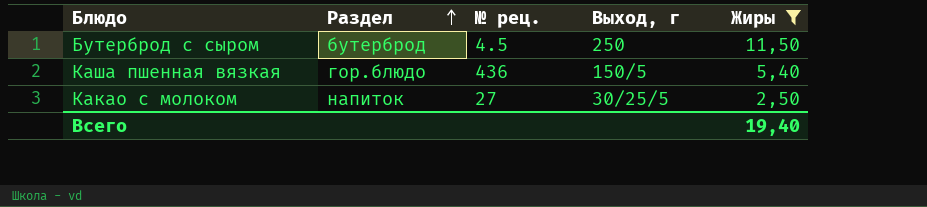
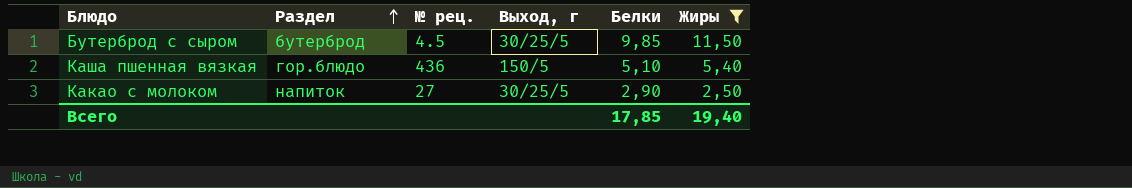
column Белки | position: none -> 5
Бутерброд с сыром | Выход, г: 250 -> 30/25/5

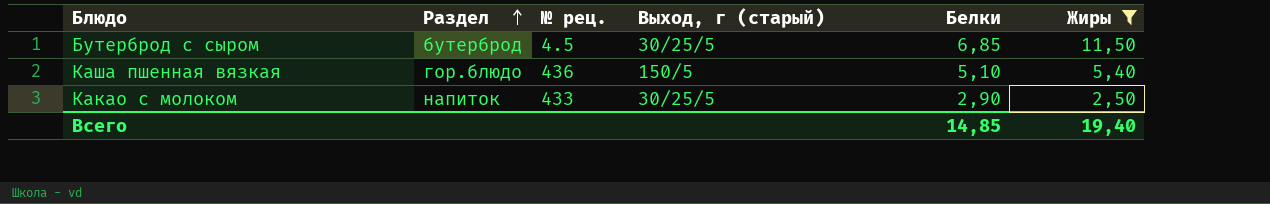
column name: Выход, г -> Выход, г (старый)
Бутерброд с сыром | Белки: 9,85 -> 6,85
Какао с молоком | № рец.: 27 -> 433
Всего | Белки: 17,85 -> 14,85

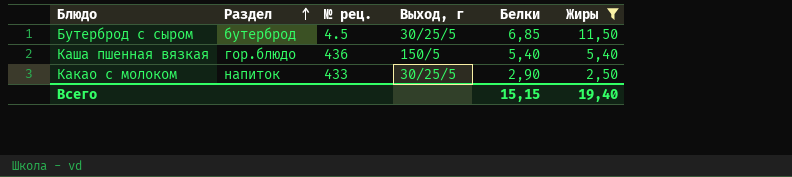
column name: Выход, г (старый) -> Выход, г
Каша пшенная вязкая | Белки: 5,10 -> 5,40
Всего | Белки: 14,85 -> 15,15

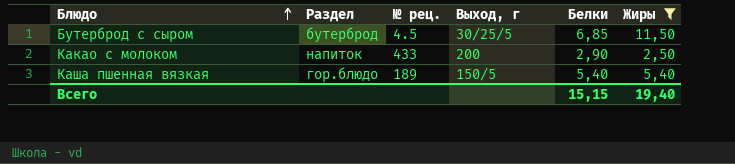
row order: Раздел ascending -> Блюдо ascending
Какао с молоком | Выход, г: 30/25/5 -> 200
Каша пшенная вязкая | № рец.: 436 -> 189

